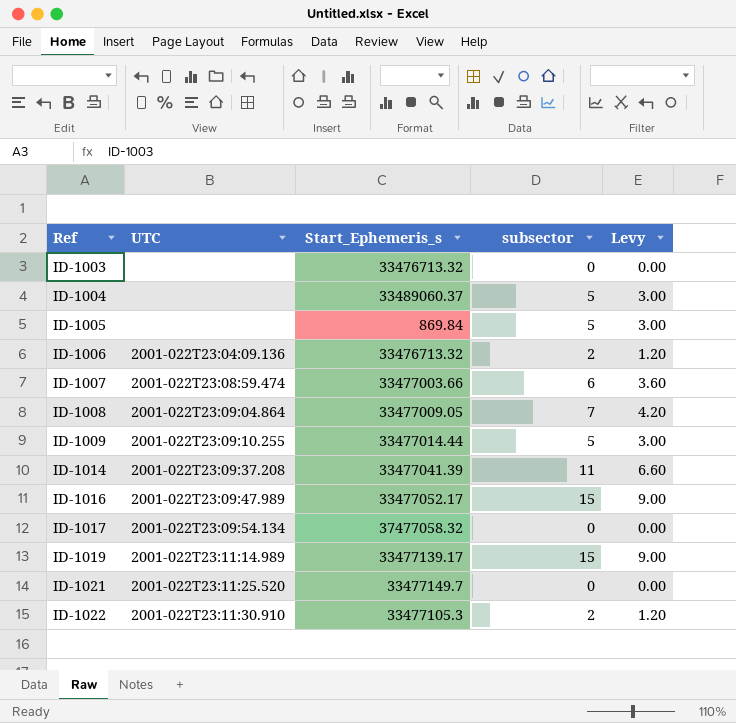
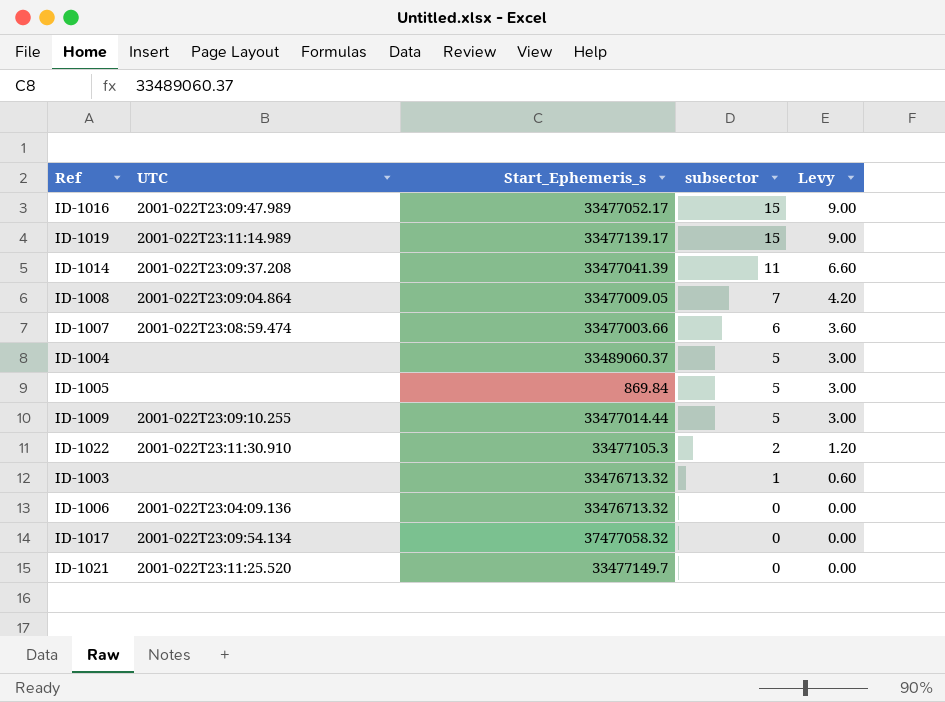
row order: Ref ascending -> subsector descending
ID-1003 | subsector: 0 -> 1
ID-1003 | Levy: 0.00 -> 0.60
ID-1006 | subsector: 2 -> 0
ID-1006 | Levy: 1.20 -> 0.00

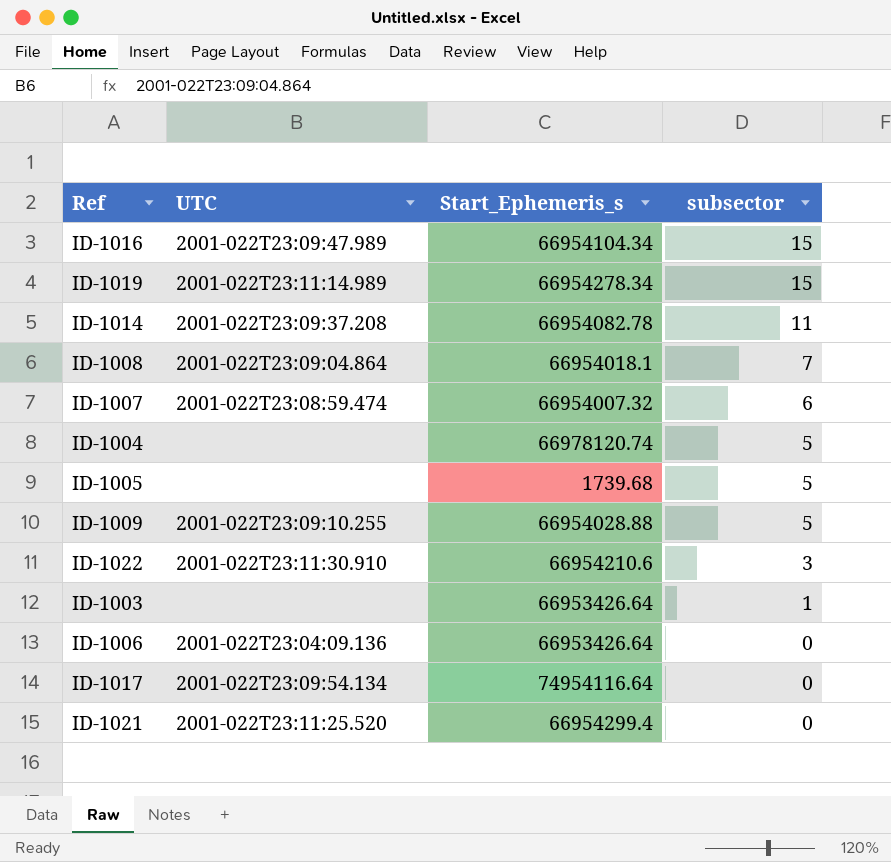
column Levy | formula: [subsector] * 0.6 -> none
ID-1016 | Start_Ephemeris_s: 33477052.17 -> 66954104.34
ID-1019 | Start_Ephemeris_s: 33477139.17 -> 66954278.34
ID-1014 | Start_Ephemeris_s: 33477041.39 -> 66954082.78
ID-1008 | Start_Ephemeris_s: 33477009.05 -> 66954018.1
ID-1007 | Start_Ephemeris_s: 33477003.66 -> 66954007.32
ID-1004 | Start_Ephemeris_s: 33489060.37 -> 66978120.74
ID-1005 | Start_Ephemeris_s: 869.84 -> 1739.68
ID-1009 | Start_Ephemeris_s: 33477014.44 -> 66954028.88
ID-1022 | Start_Ephemeris_s: 33477105.3 -> 66954210.6
ID-1022 | subsector: 2 -> 3
ID-1003 | Start_Ephemeris_s: 33476713.32 -> 66953426.64
ID-1006 | Start_Ephemeris_s: 33476713.32 -> 66953426.64
ID-1017 | Start_Ephemeris_s: 37477058.32 -> 74954116.64
ID-1021 | Start_Ephemeris_s: 33477149.7 -> 66954299.4

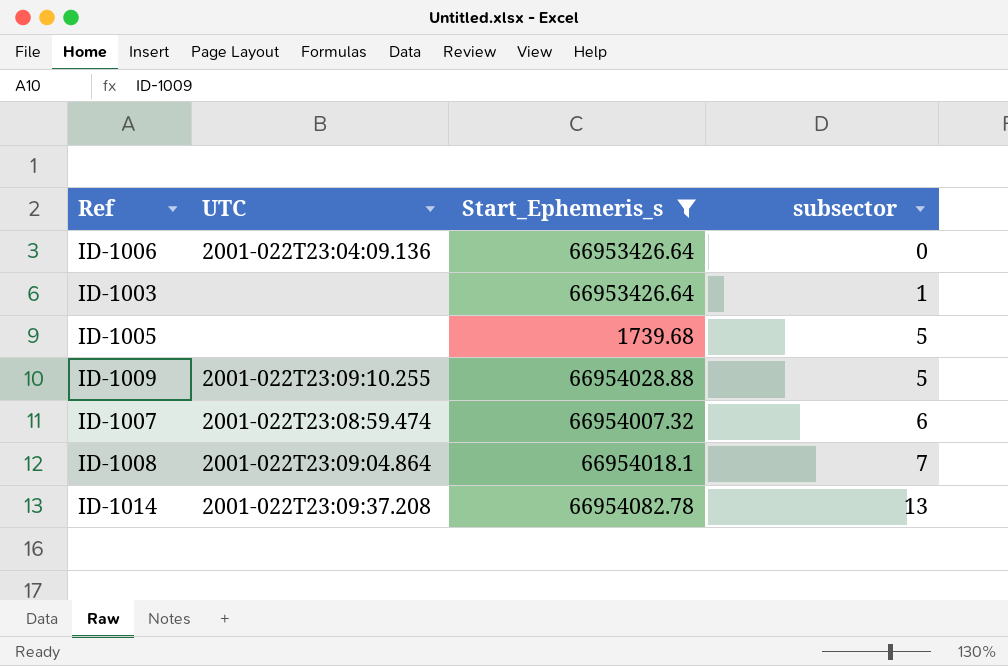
filter: none -> Start_Ephemeris_s <= 66954082.78
row order: subsector descending -> subsector ascending
ID-1014 | subsector: 11 -> 13

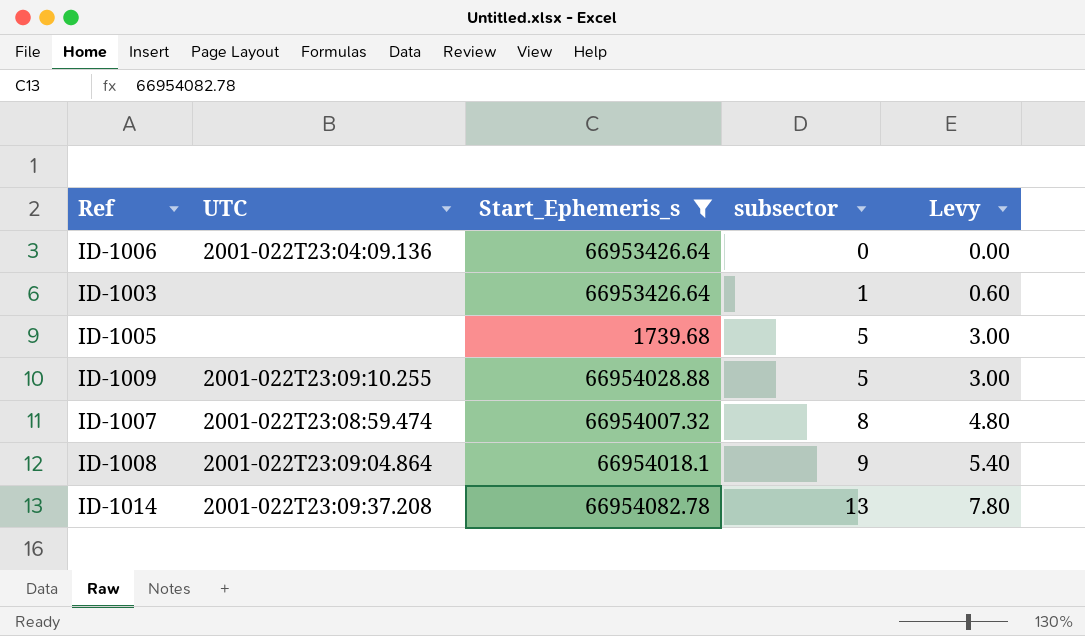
column Levy | formula: none -> [subsector] * 0.6
ID-1007 | subsector: 6 -> 8
ID-1008 | subsector: 7 -> 9

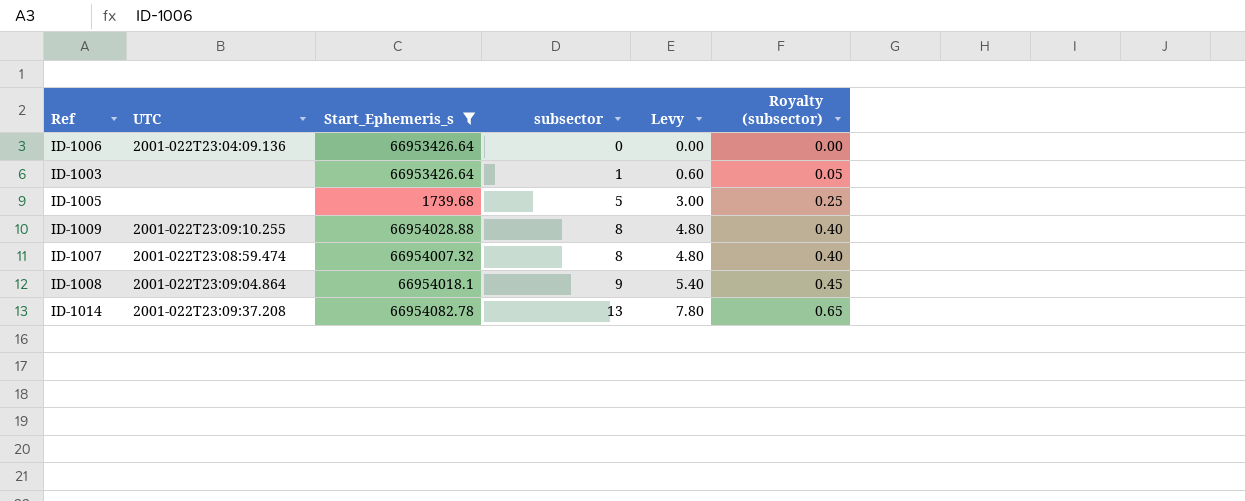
column Royalty (subsector) | formula: none -> [subsector] * 0.05
ID-1009 | subsector: 5 -> 8
ID-1009 | Levy: 3.00 -> 4.80

